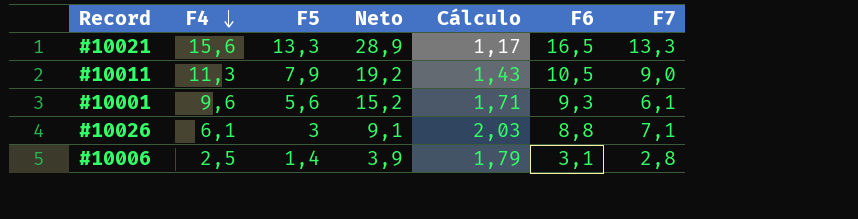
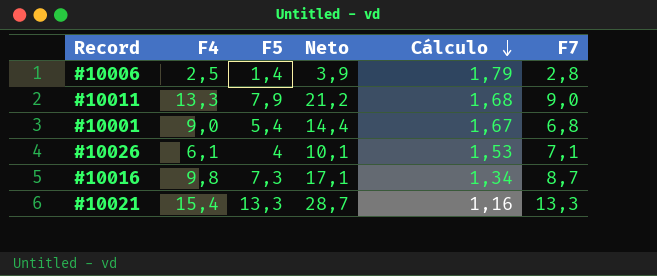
row order: F4 descending -> Cálculo descending
column F6 | position: 6 -> none
#10011 | F4: 11,3 -> 13,3
#10011 | Neto: 19,2 -> 21,2
#10011 | Cálculo: 1,43 -> 1,68
#10001 | F4: 9,6 -> 9,0
#10001 | F5: 5,6 -> 5,4
#10001 | Neto: 15,2 -> 14,4
#10001 | Cálculo: 1,71 -> 1,67
#10001 | F7: 6,1 -> 6,8
#10026 | F5: 3 -> 4
#10026 | Neto: 9,1 -> 10,1
#10026 | Cálculo: 2,03 -> 1,53
row #10016: none -> 9,8 | 7,3 | 17,1 | 1,34 | 8,7
#10021 | F4: 15,6 -> 15,4
#10021 | Neto: 28,9 -> 28,7
#10021 | Cálculo: 1,17 -> 1,16

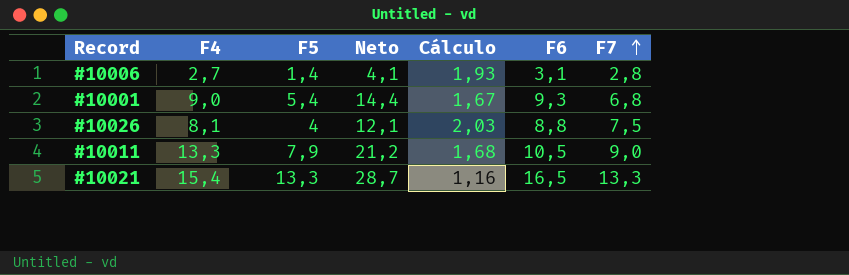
row order: Cálculo descending -> F7 ascending
column F6 | position: none -> 6
row #10016: 9,8 | 7,3 | 17,1 | 1,34 | 8,7 -> none
#10006 | F4: 2,5 -> 2,7
#10006 | Neto: 3,9 -> 4,1
#10006 | Cálculo: 1,79 -> 1,93
#10026 | F4: 6,1 -> 8,1
#10026 | Neto: 10,1 -> 12,1
#10026 | Cálculo: 1,53 -> 2,03
#10026 | F7: 7,1 -> 7,5

